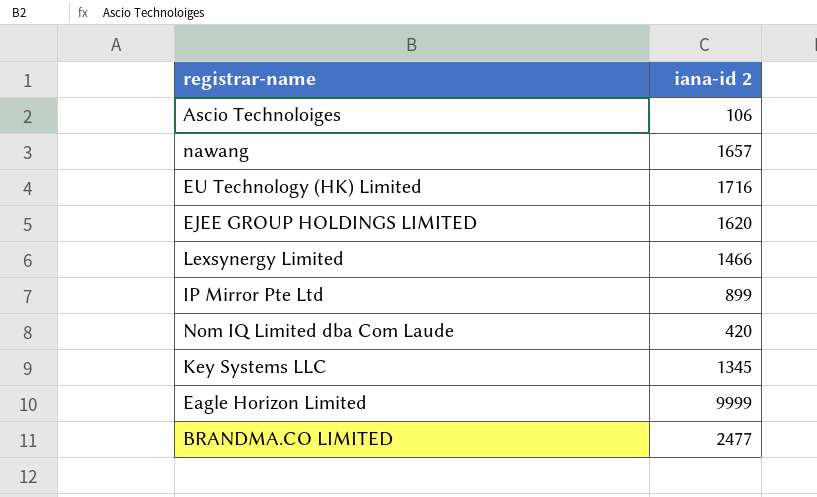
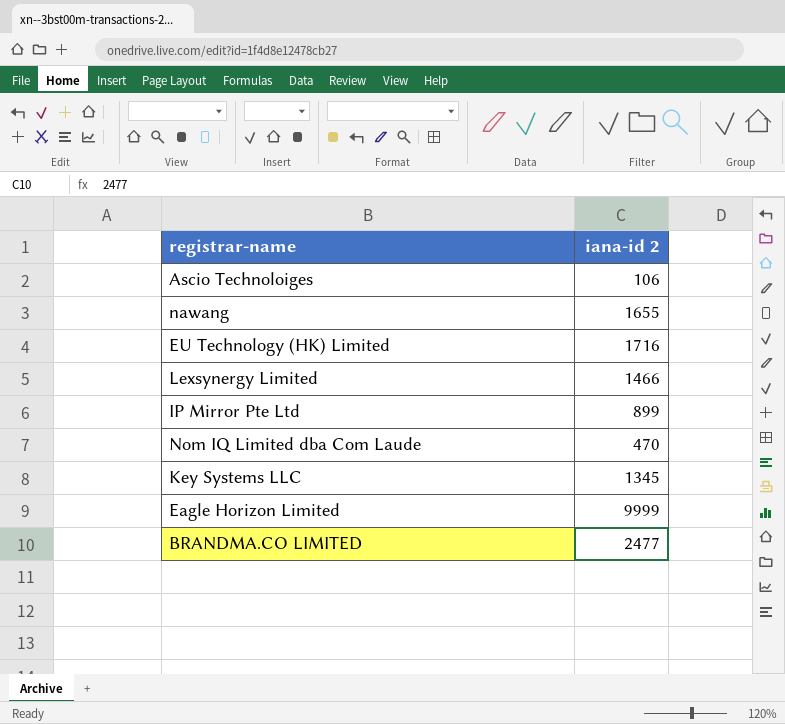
row EJEE GROUP HOLDINGS LIMITED: 1620 -> none
nawang | iana-id 2: 1657 -> 1655
Nom IQ Limited dba Com Laude | iana-id 2: 420 -> 470

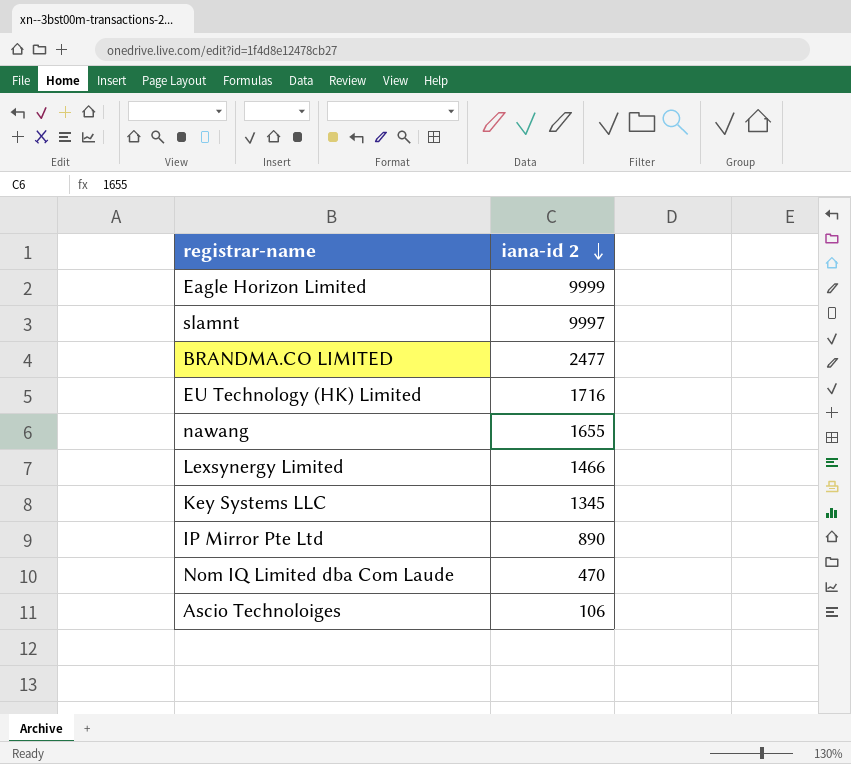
row order: none -> iana-id 2 descending
row slamnt: none -> 9997
IP Mirror Pte Ltd | iana-id 2: 899 -> 890

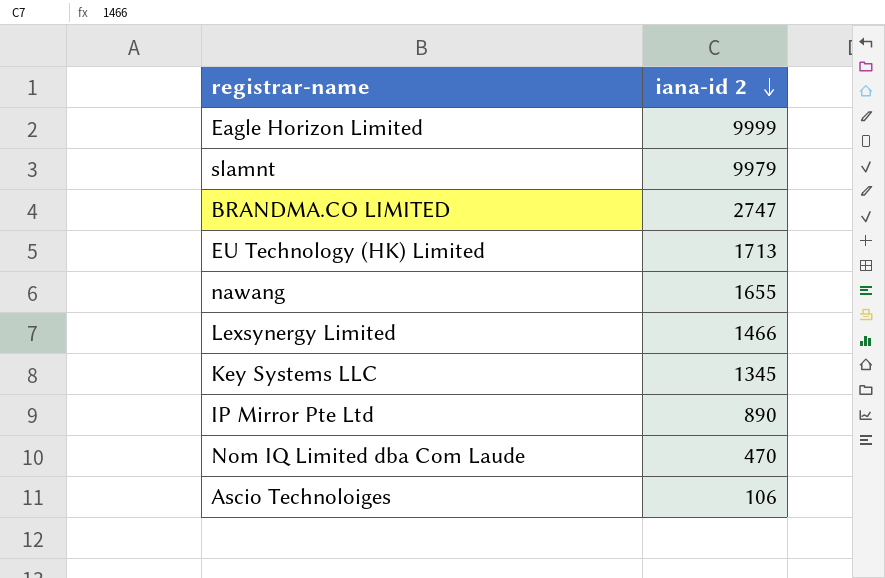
slamnt | iana-id 2: 9997 -> 9979
BRANDMA.CO LIMITED | iana-id 2: 2477 -> 2747
EU Technology (HK) Limited | iana-id 2: 1716 -> 1713

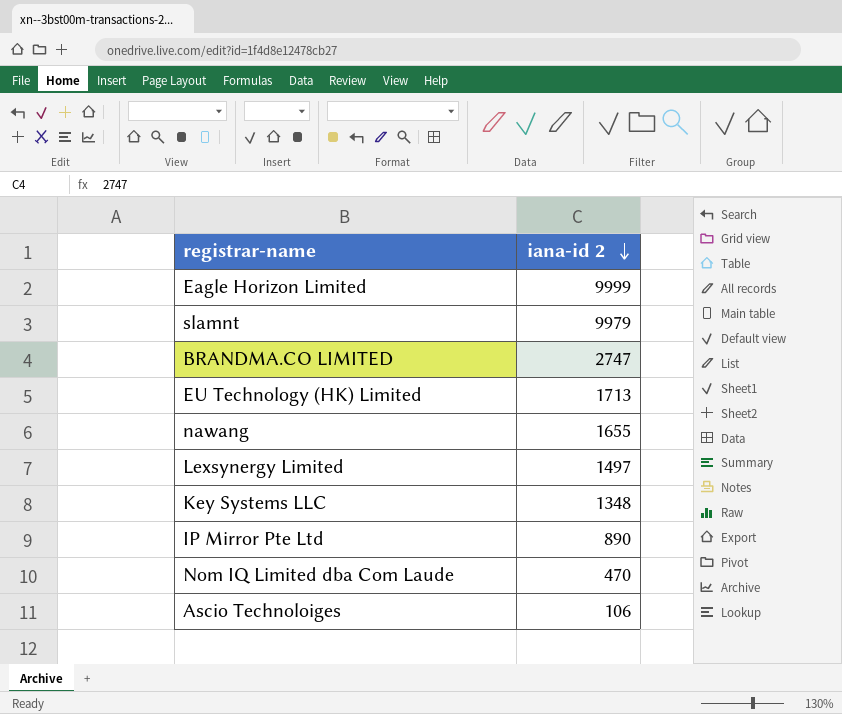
Lexsynergy Limited | iana-id 2: 1466 -> 1497
Key Systems LLC | iana-id 2: 1345 -> 1348

